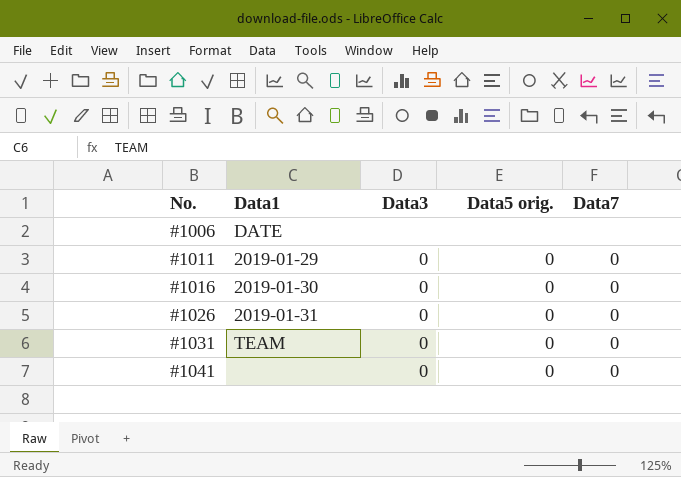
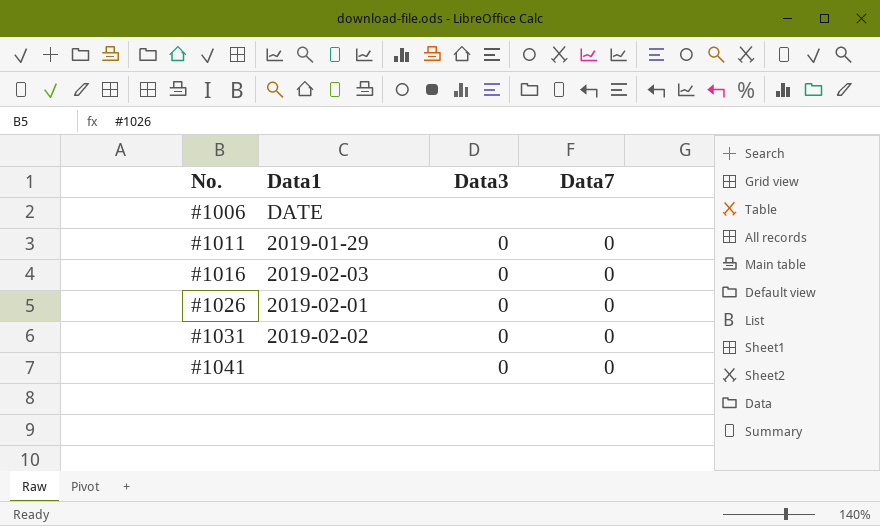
column Data5 orig. | position: 4 -> none
#1016 | Data1: 2019-01-30 -> 2019-02-03
#1026 | Data1: 2019-01-31 -> 2019-02-01
#1031 | Data1: TEAM -> 2019-02-02

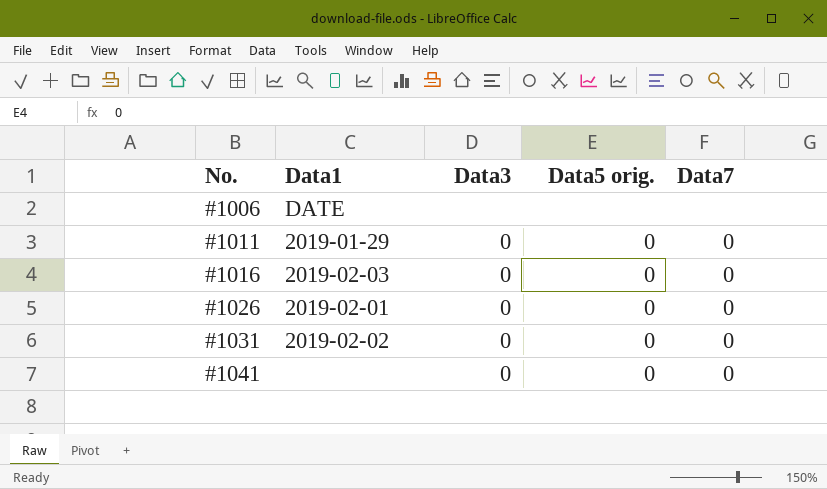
column Data5 orig. | position: none -> 4

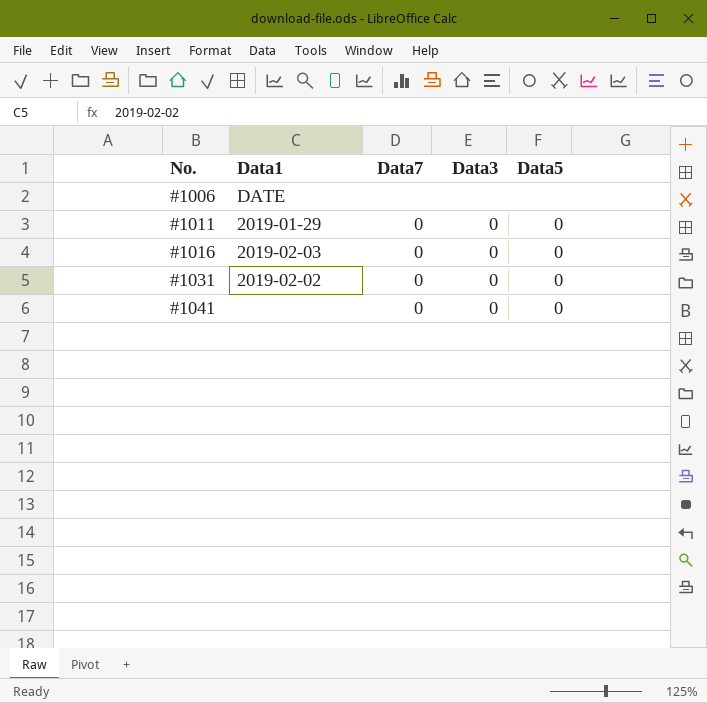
column Data7 | position: 5 -> 3
column name: Data5 orig. -> Data5
row #1026: 2019-02-01 | 0 | 0 | 0 -> none

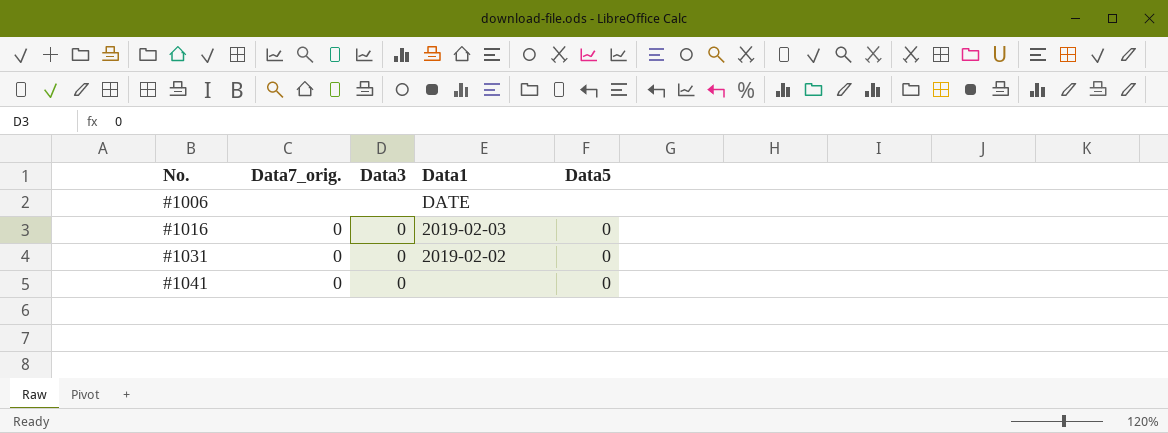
column name: Data7 -> Data7_orig.
column Data1 | position: 2 -> 4
row #1011: 2019-01-29 | 0 | 0 | 0 -> none

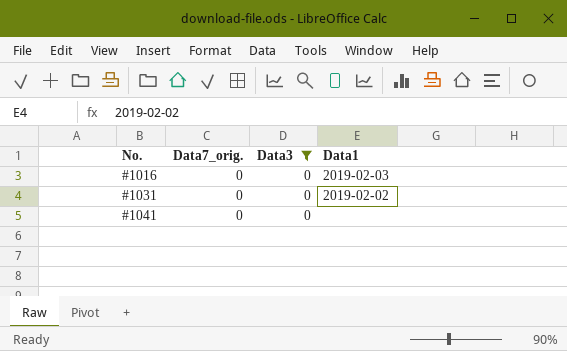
filter: none -> Data3 = 0
column Data5 | position: 5 -> none

